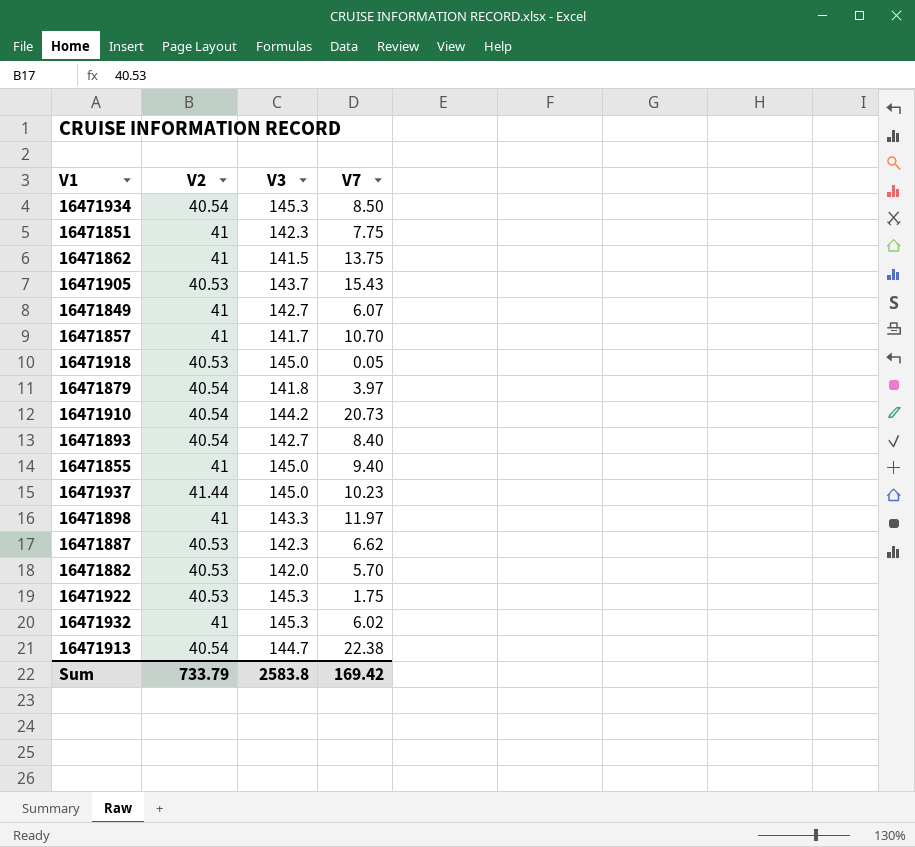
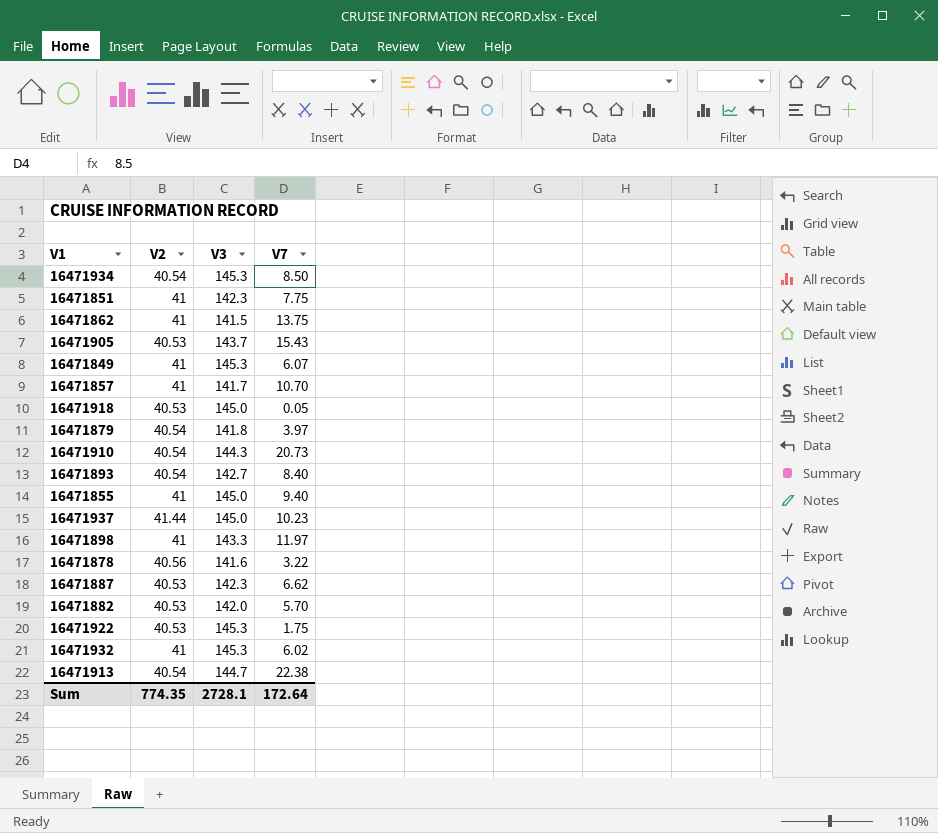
16471849 | V3: 142.7 -> 145.3
16471910 | V3: 144.2 -> 144.3
row 16471878: none -> 40.56 | 141.6 | 3.22
Sum | V2: 733.79 -> 774.35
Sum | V3: 2583.8 -> 2728.1
Sum | V7: 169.42 -> 172.64

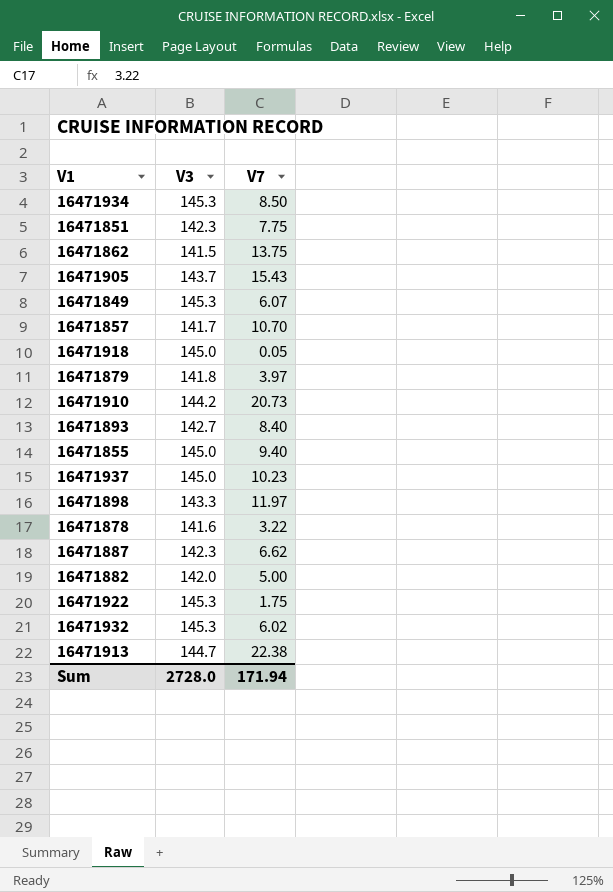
column V2 | position: 2 -> none
16471910 | V3: 144.3 -> 144.2
16471882 | V7: 5.70 -> 5.00
Sum | V3: 2728.1 -> 2728.0
Sum | V7: 172.64 -> 171.94

